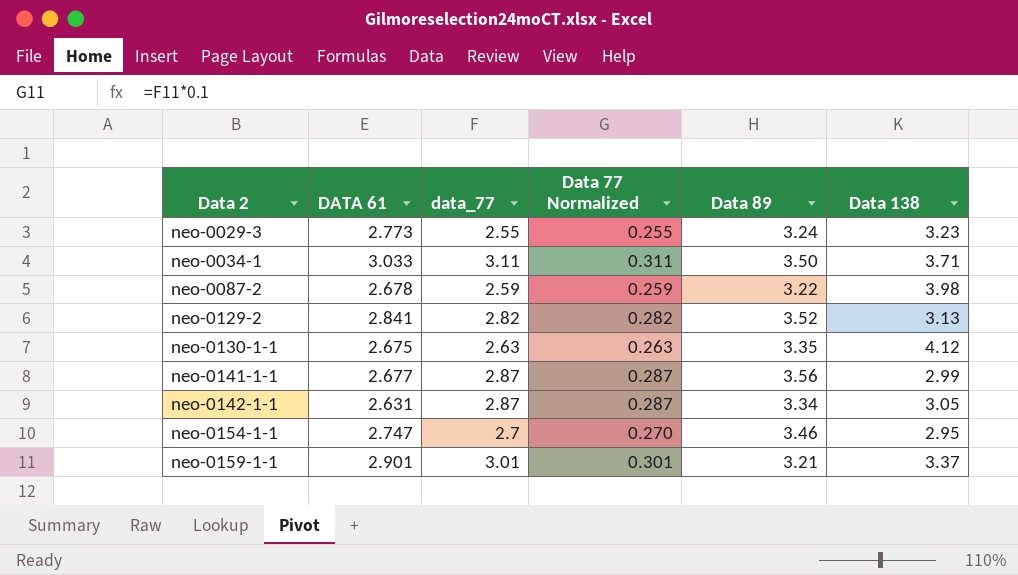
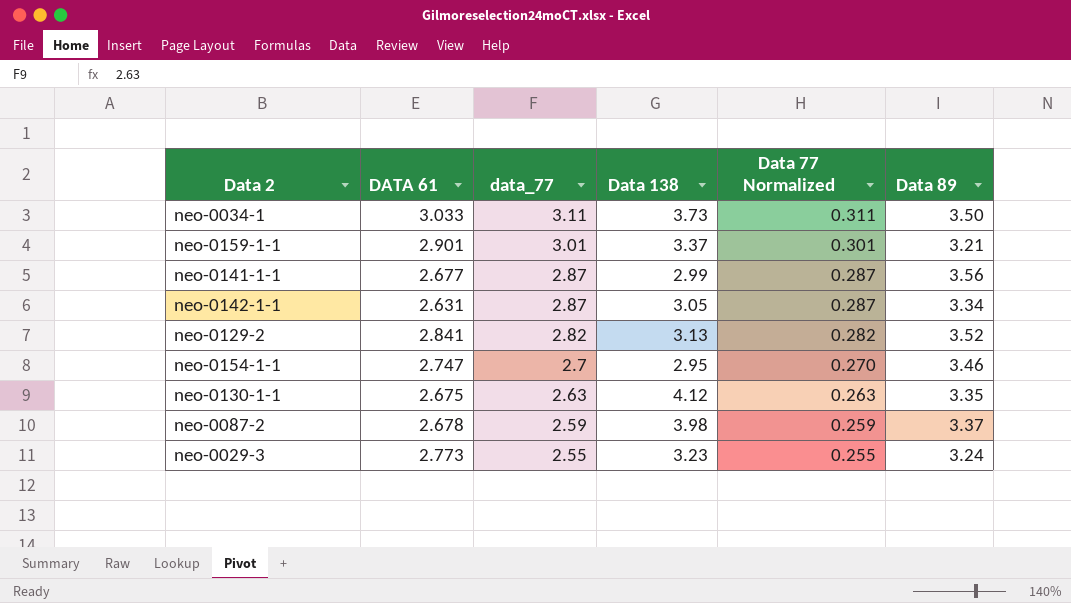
row order: Data 2 ascending -> data_77 descending
column Data 138 | position: 6 -> 4
neo-0034-1 | Data 138: 3.71 -> 3.73
neo-0087-2 | Data 89: 3.22 -> 3.37

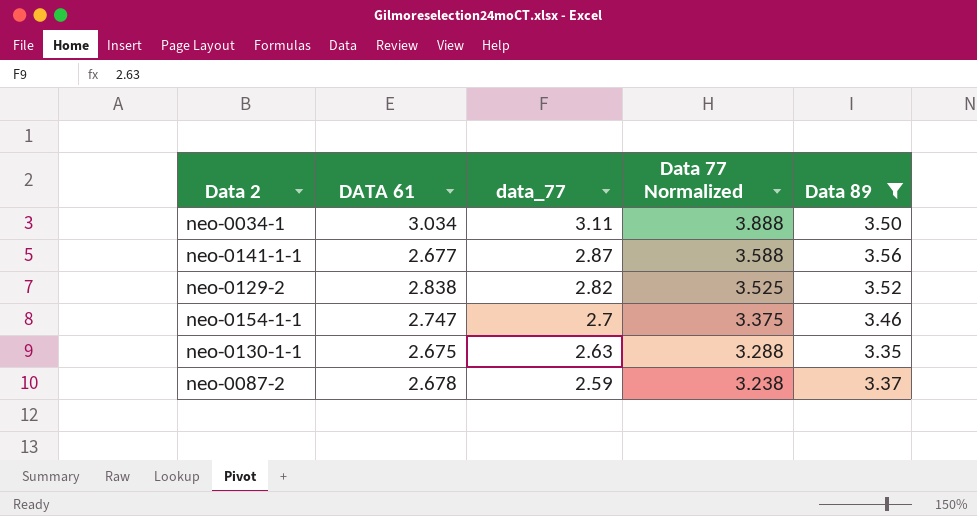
filter: none -> Data 89 >= 3.35
column Data 138 | position: 4 -> none
column Data 77 Normalized | formula: [data_77] * 0.1 -> [data_77] * 1.25
neo-0034-1 | DATA 61: 3.033 -> 3.034
neo-0129-2 | DATA 61: 2.841 -> 2.838

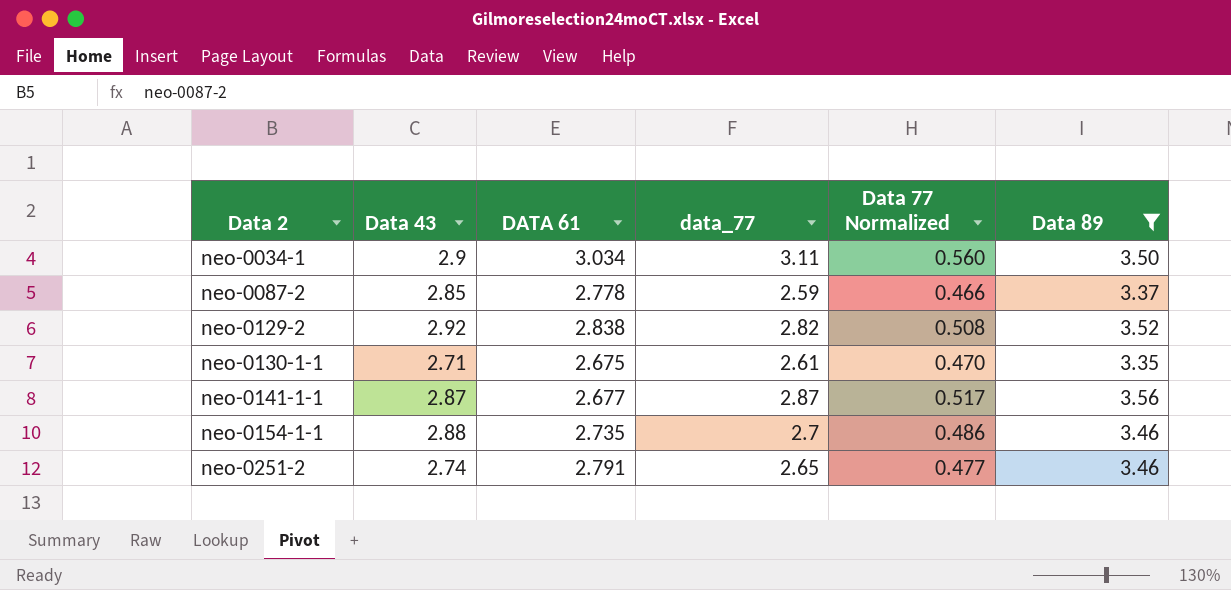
row order: data_77 descending -> Data 2 ascending
column Data 43 | position: none -> 2
column Data 77 Normalized | formula: [data_77] * 1.25 -> [data_77] * 0.18
neo-0087-2 | DATA 61: 2.678 -> 2.778
neo-0130-1-1 | data_77: 2.63 -> 2.61
neo-0154-1-1 | DATA 61: 2.747 -> 2.735
row neo-0251-2: none -> 2.74 | 2.791 | 2.65 | 0.477 | 3.46

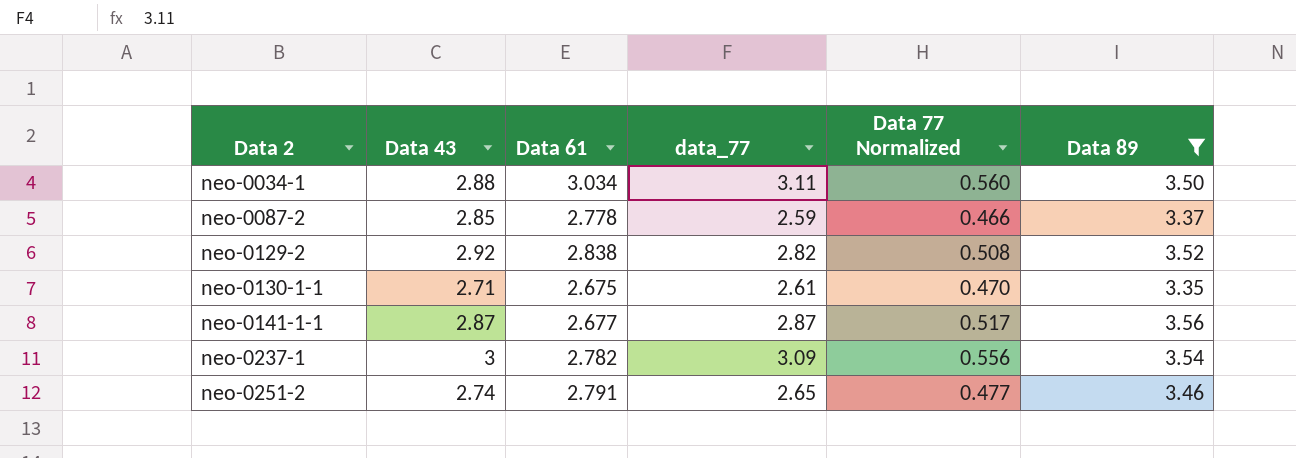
column name: DATA 61 -> Data 61
row neo-0154-1-1: 2.88 | 2.735 | 2.7 | 0.486 | 3.46 -> none
neo-0034-1 | Data 43: 2.9 -> 2.88
row neo-0237-1: none -> 3 | 2.782 | 3.09 | 0.556 | 3.54

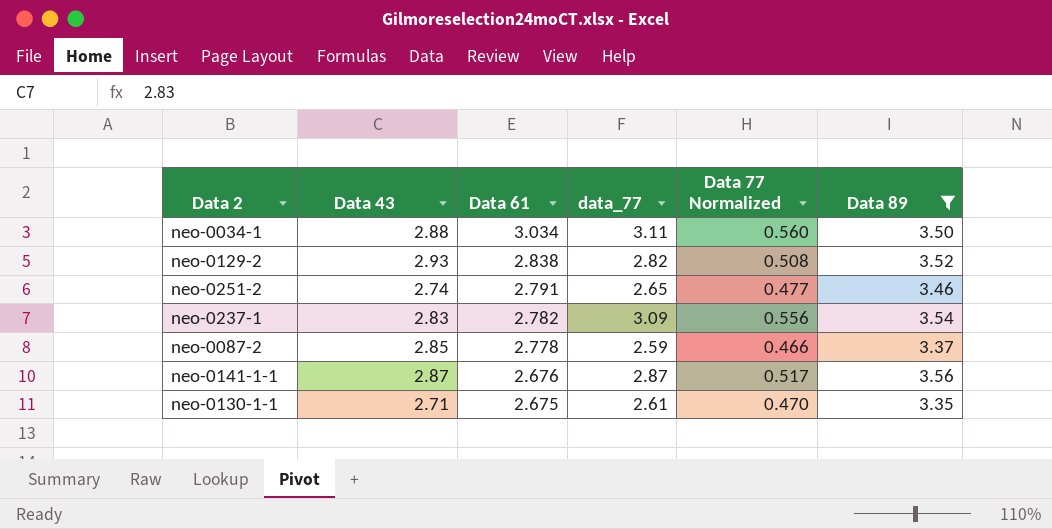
row order: Data 2 ascending -> Data 61 descending
neo-0129-2 | Data 43: 2.92 -> 2.93
neo-0237-1 | Data 43: 3 -> 2.83
neo-0141-1-1 | Data 61: 2.677 -> 2.676

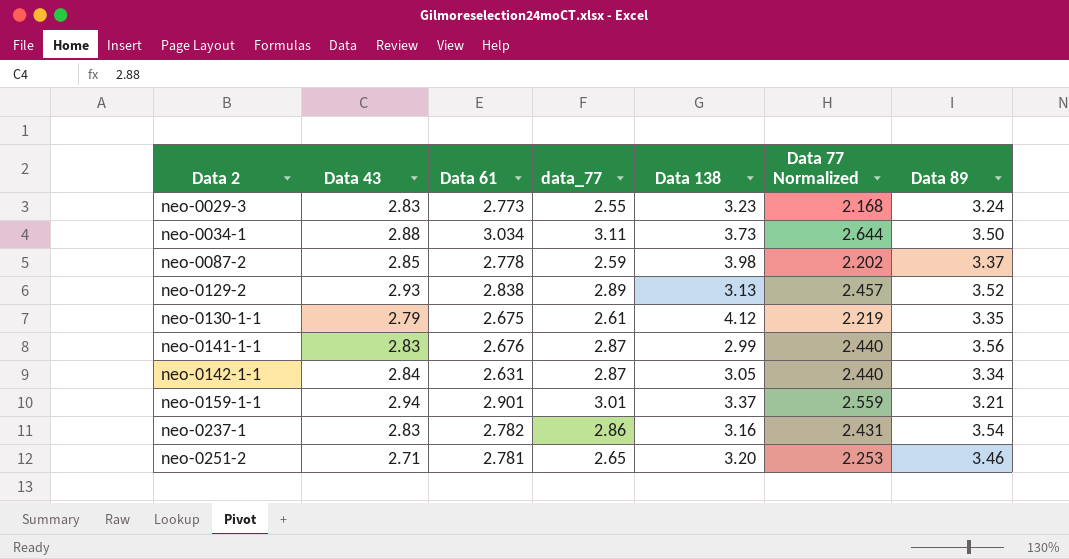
filter: Data 89 >= 3.35 -> none
row order: Data 61 descending -> Data 2 ascending
column Data 138 | position: none -> 5
column Data 77 Normalized | formula: [data_77] * 0.18 -> [data_77] * 0.85
neo-0129-2 | data_77: 2.82 -> 2.89
neo-0130-1-1 | Data 43: 2.71 -> 2.79
neo-0141-1-1 | Data 43: 2.87 -> 2.83
neo-0237-1 | data_77: 3.09 -> 2.86
neo-0251-2 | Data 43: 2.74 -> 2.71
neo-0251-2 | Data 61: 2.791 -> 2.781

